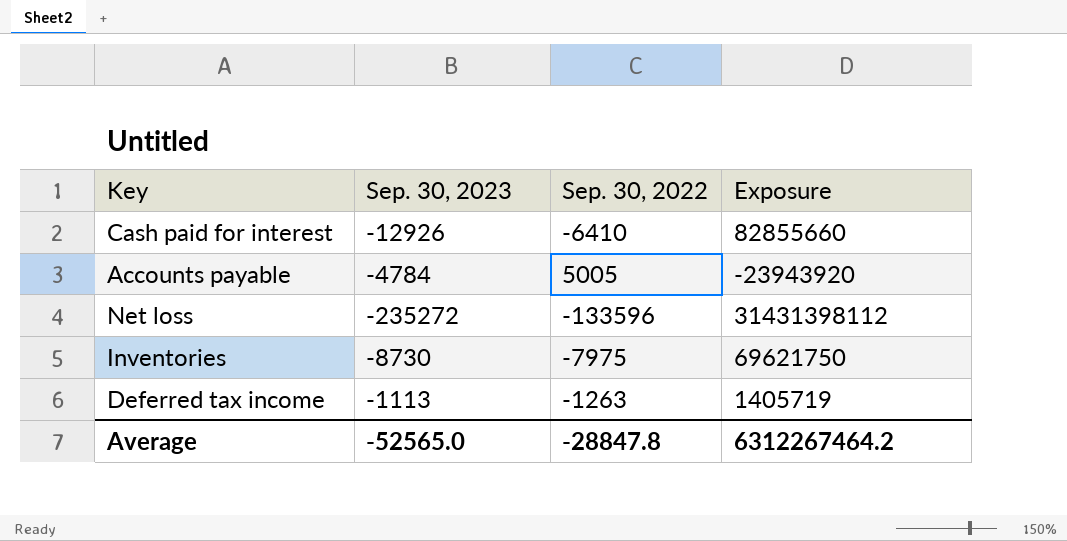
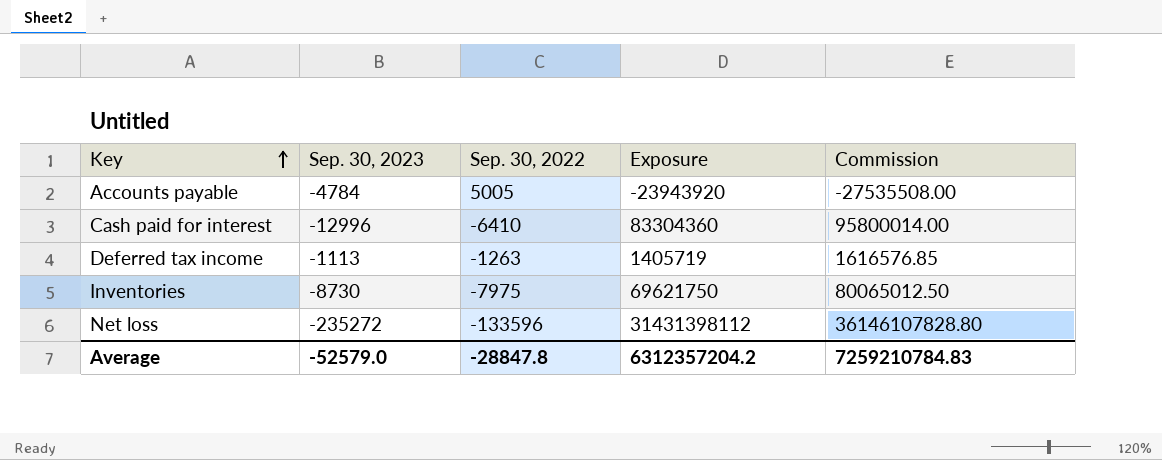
row order: none -> Key ascending
column Commission | formula: none -> [Exposure] * 1.15
Cash paid for interest | Sep. 30, 2023: -12926 -> -12996
Cash paid for interest | Exposure: 82855660 -> 83304360
Average | Sep. 30, 2023: -52565.0 -> -52579.0
Average | Exposure: 6312267464.2 -> 6312357204.2

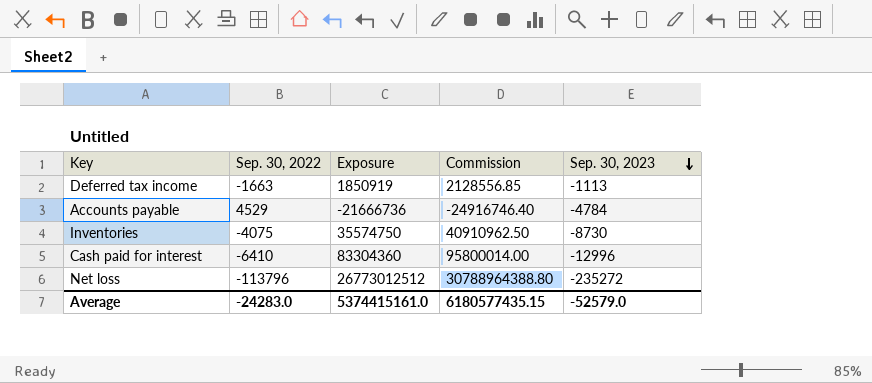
row order: Key ascending -> Sep. 30, 2023 descending
column Sep. 30, 2023 | position: 2 -> 5
Deferred tax income | Sep. 30, 2022: -1263 -> -1663
Deferred tax income | Exposure: 1405719 -> 1850919
Deferred tax income | Commission: 1616576.85 -> 2128556.85
Accounts payable | Sep. 30, 2022: 5005 -> 4529
Accounts payable | Exposure: -23943920 -> -21666736
Accounts payable | Commission: -27535508.00 -> -24916746.40
Inventories | Sep. 30, 2022: -7975 -> -4075
Inventories | Exposure: 69621750 -> 35574750
Inventories | Commission: 80065012.50 -> 40910962.50
Net loss | Sep. 30, 2022: -133596 -> -113796
Net loss | Exposure: 31431398112 -> 26773012512
Net loss | Commission: 36146107828.80 -> 30788964388.80
Average | Sep. 30, 2022: -28847.8 -> -24283.0
Average | Exposure: 6312357204.2 -> 5374415161.0
Average | Commission: 7259210784.83 -> 6180577435.15

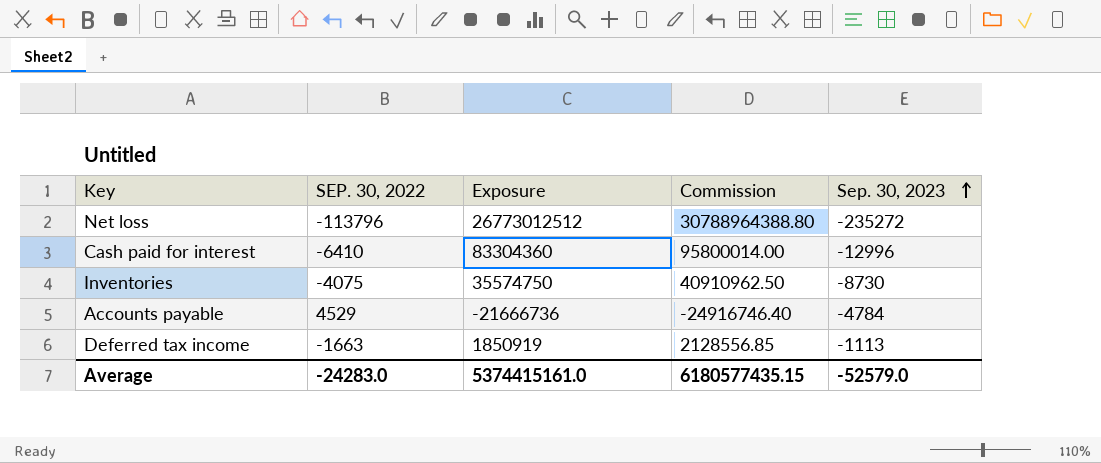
row order: Sep. 30, 2023 descending -> Sep. 30, 2023 ascending
column name: Sep. 30, 2022 -> SEP. 30, 2022

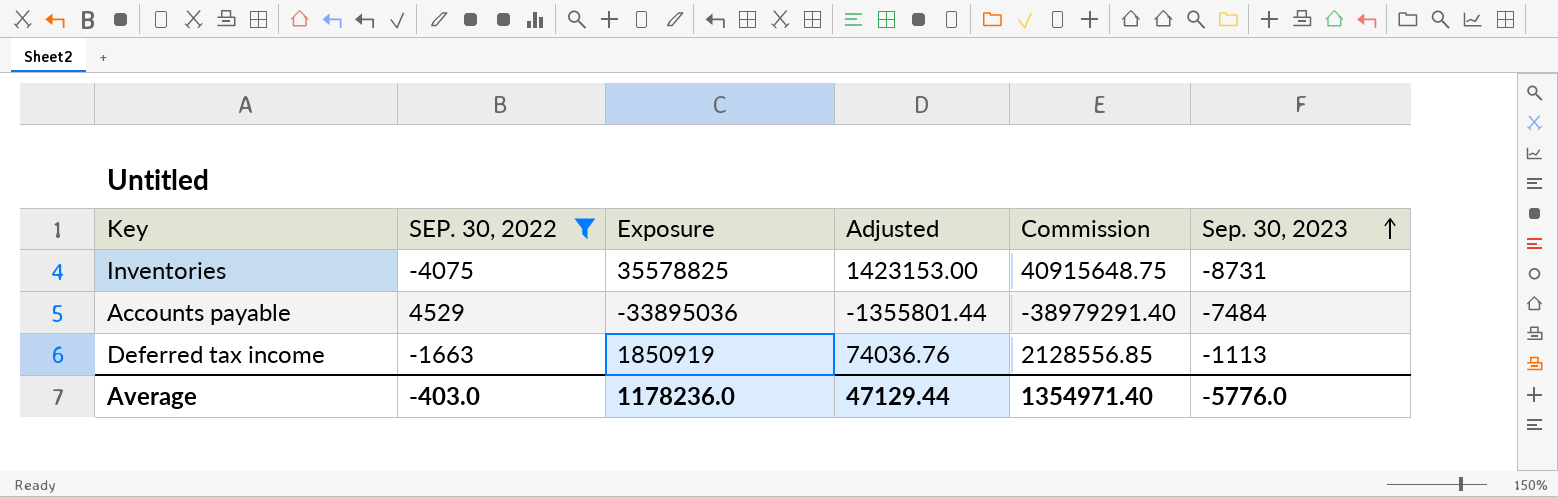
filter: none -> SEP. 30, 2022 >= -4075
column Adjusted | formula: none -> [Exposure] * 0.04
Inventories | Exposure: 35574750 -> 35578825
Inventories | Commission: 40910962.50 -> 40915648.75
Inventories | Sep. 30, 2023: -8730 -> -8731
Accounts payable | Exposure: -21666736 -> -33895036
Accounts payable | Commission: -24916746.40 -> -38979291.40
Accounts payable | Sep. 30, 2023: -4784 -> -7484
Average | SEP. 30, 2022: -24283.0 -> -403.0
Average | Exposure: 5374415161.0 -> 1178236.0
Average | Commission: 6180577435.15 -> 1354971.40
Average | Sep. 30, 2023: -52579.0 -> -5776.0

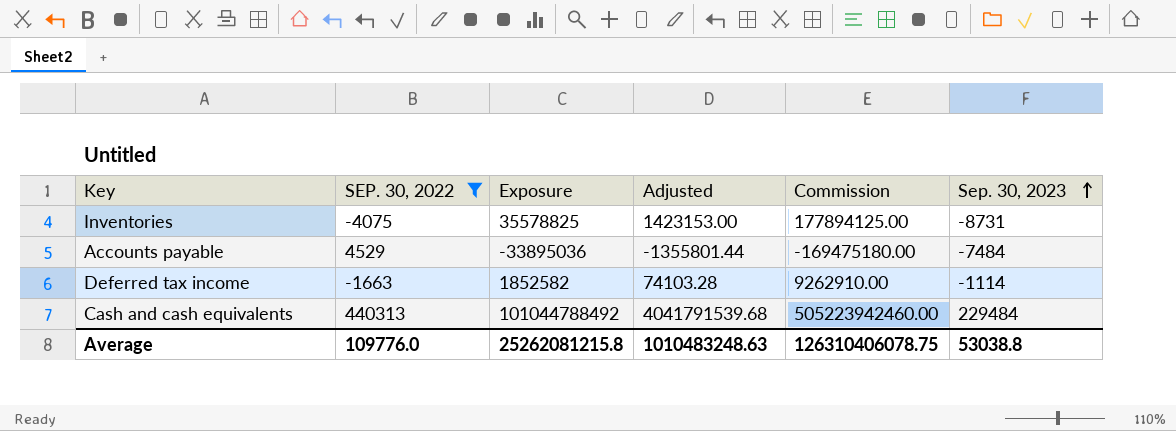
column Commission | formula: [Exposure] * 1.15 -> [Exposure] * 5
Deferred tax income | Exposure: 1850919 -> 1852582
Deferred tax income | Adjusted: 74036.76 -> 74103.28
Deferred tax income | Sep. 30, 2023: -1113 -> -1114
row Cash and cash equivalents: none -> 440313 | 101044788492 | 4041791539.68 | 505223942460.00 | 229484
Average | SEP. 30, 2022: -403.0 -> 109776.0
Average | Exposure: 1178236.0 -> 25262081215.8
Average | Adjusted: 47129.44 -> 1010483248.63
Average | Commission: 1354971.40 -> 126310406078.75
Average | Sep. 30, 2023: -5776.0 -> 53038.8

